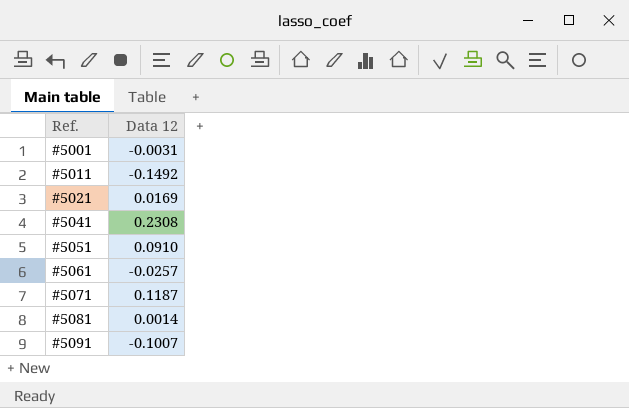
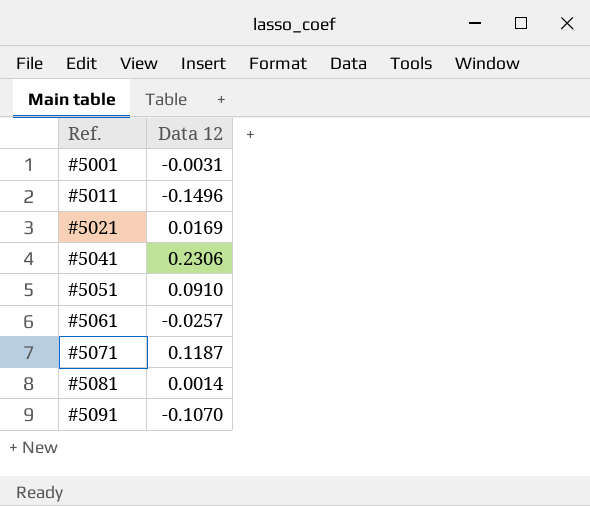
#5011 | Data 12: -0.1492 -> -0.1496
#5041 | Data 12: 0.2308 -> 0.2306
#5091 | Data 12: -0.1007 -> -0.1070

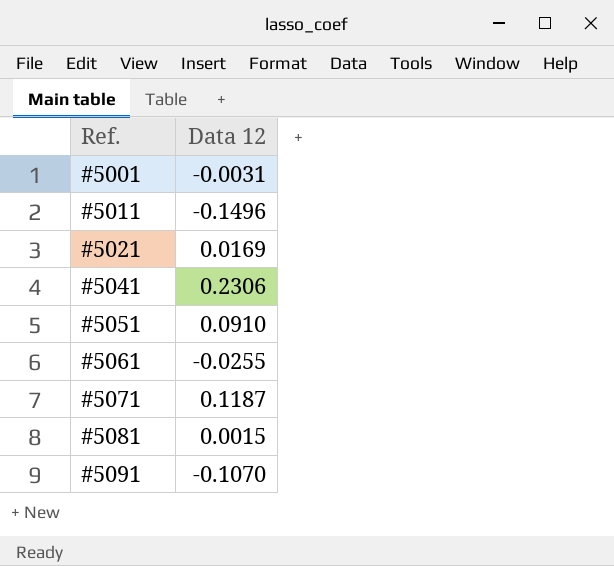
#5061 | Data 12: -0.0257 -> -0.0255
#5081 | Data 12: 0.0014 -> 0.0015

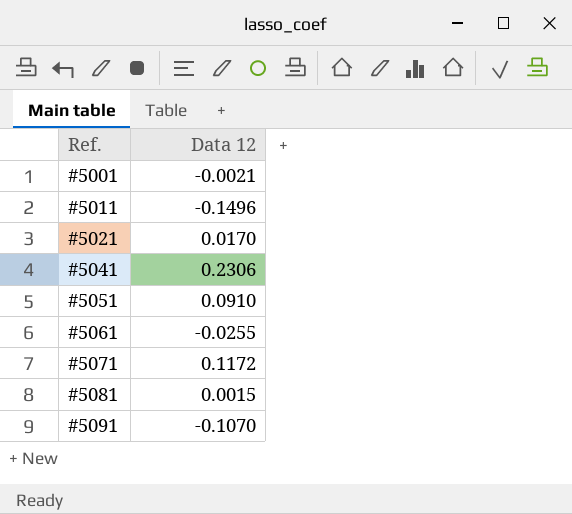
#5001 | Data 12: -0.0031 -> -0.0021
#5021 | Data 12: 0.0169 -> 0.0170
#5071 | Data 12: 0.1187 -> 0.1172

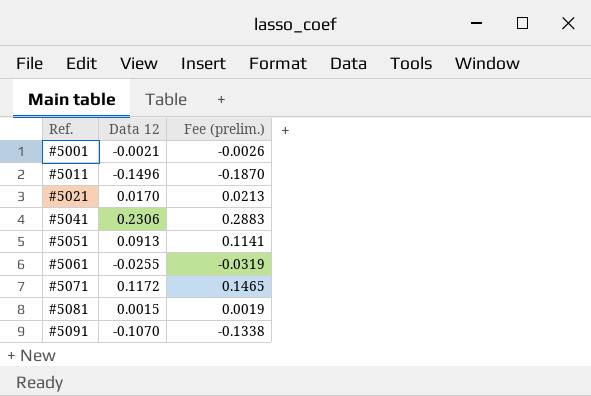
column Fee (prelim.) | formula: none -> [Data 12] * 1.25
#5051 | Data 12: 0.0910 -> 0.0913

